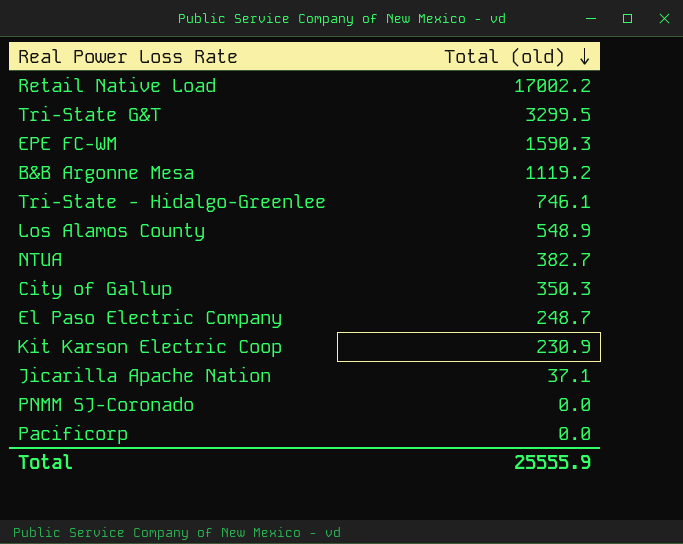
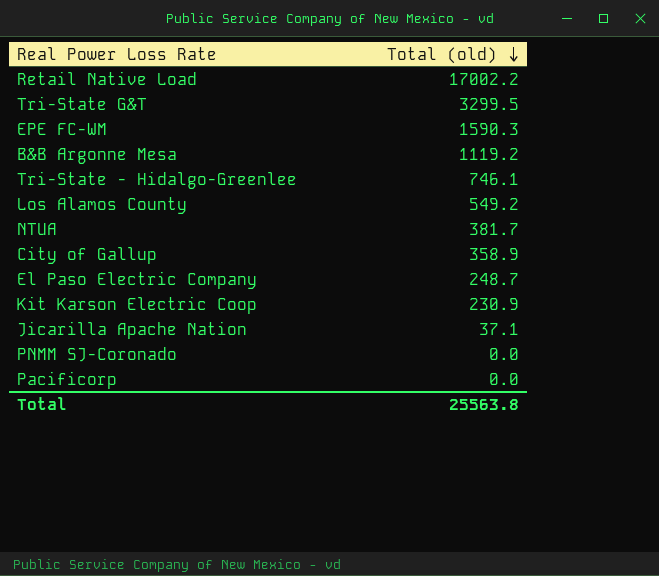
Los Alamos County | Total (old): 548.9 -> 549.2
NTUA | Total (old): 382.7 -> 381.7
City of Gallup | Total (old): 350.3 -> 358.9
Total | Total (old): 25555.9 -> 25563.8

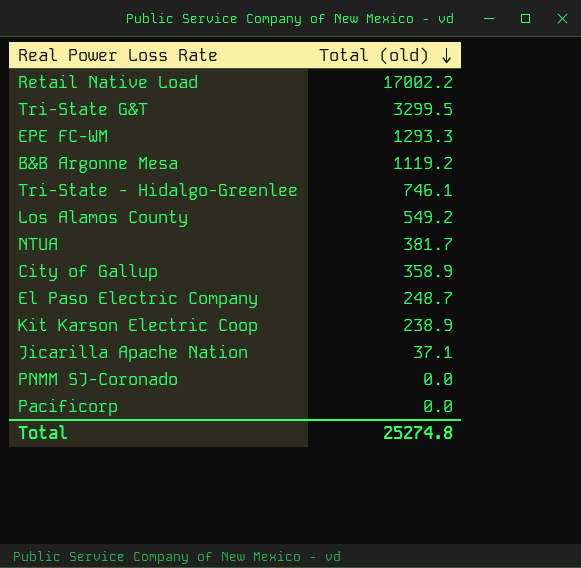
EPE FC-WM | Total (old): 1590.3 -> 1293.3
Kit Karson Electric Coop | Total (old): 230.9 -> 238.9
Total | Total (old): 25563.8 -> 25274.8

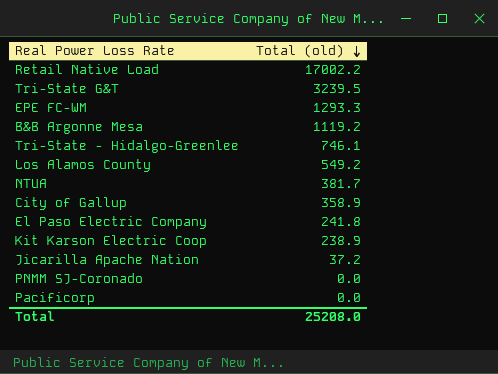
Tri-State G&T | Total (old): 3299.5 -> 3239.5
El Paso Electric Company | Total (old): 248.7 -> 241.8
Jicarilla Apache Nation | Total (old): 37.1 -> 37.2
Total | Total (old): 25274.8 -> 25208.0

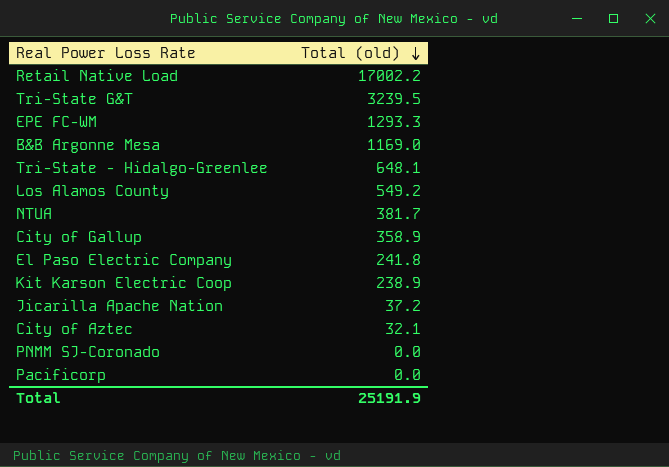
B&B Argonne Mesa | Total (old): 1119.2 -> 1169.0
Tri-State - Hidalgo-Greenlee | Total (old): 746.1 -> 648.1
row City of Aztec: none -> 32.1
Total | Total (old): 25208.0 -> 25191.9

